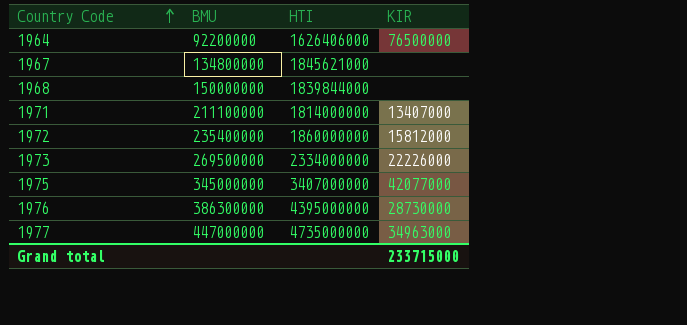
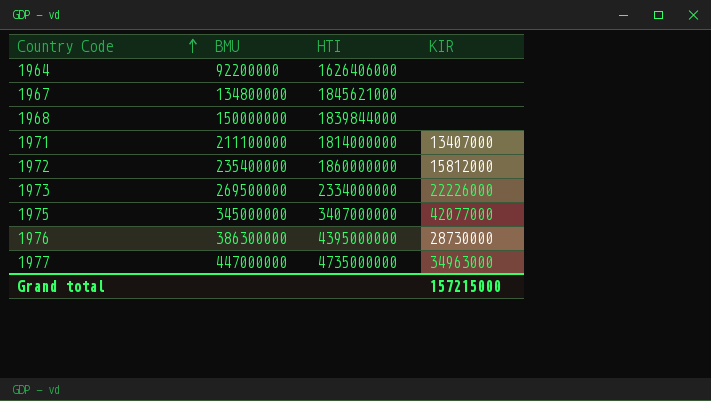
1964 | KIR: 76500000 -> none
Grand total | KIR: 233715000 -> 157215000

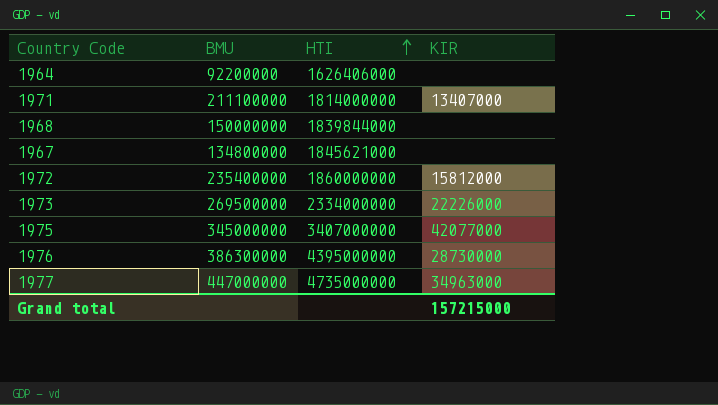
row order: Country Code ascending -> HTI ascending

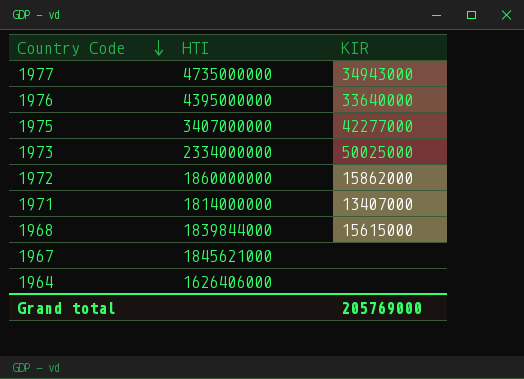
row order: HTI ascending -> Country Code descending
column BMU | position: 2 -> none
1977 | KIR: 34963000 -> 34943000
1976 | KIR: 28730000 -> 33640000
1975 | KIR: 42077000 -> 42277000
1973 | KIR: 22226000 -> 50025000
1972 | KIR: 15812000 -> 15862000
1968 | KIR: none -> 15615000
Grand total | KIR: 157215000 -> 205769000

